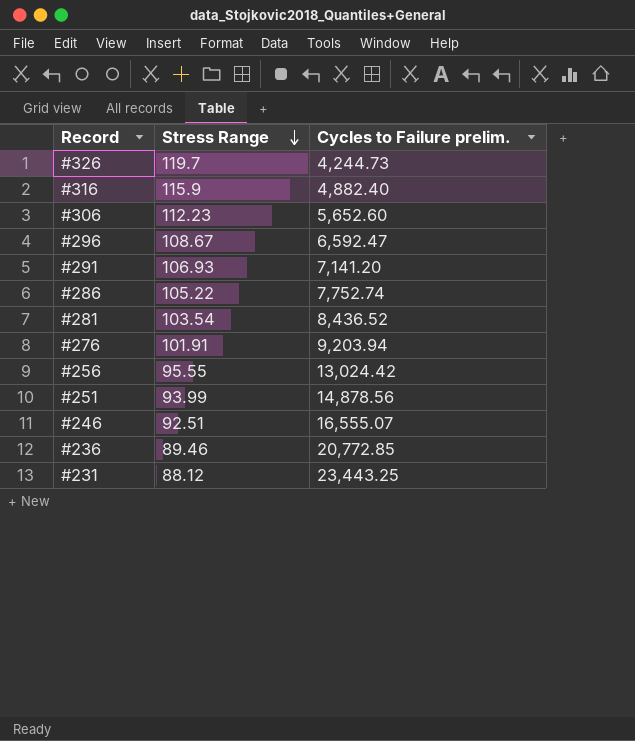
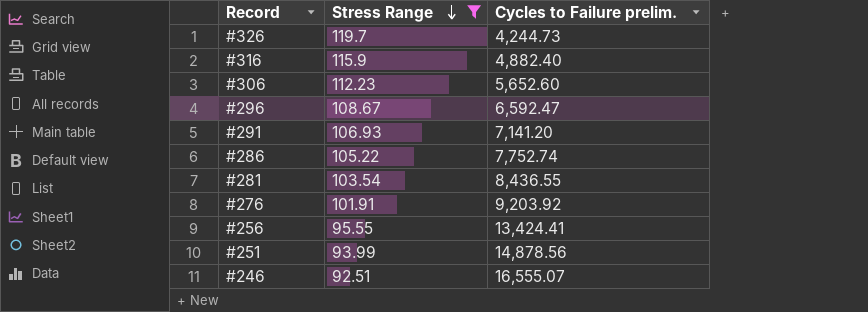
filter: none -> Stress Range >= 92.51
#281 | Cycles to Failure prelim.: 8,436.52 -> 8,436.55
#276 | Cycles to Failure prelim.: 9,203.94 -> 9,203.92
#256 | Cycles to Failure prelim.: 13,024.42 -> 13,424.41

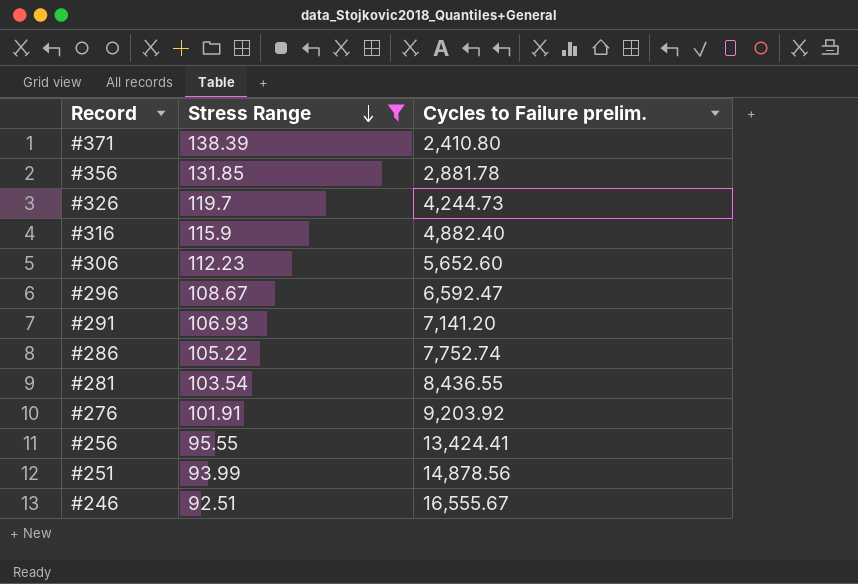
row #371: none -> 138.39 | 2,410.80
row #356: none -> 131.85 | 2,881.78
#246 | Cycles to Failure prelim.: 16,555.07 -> 16,555.67

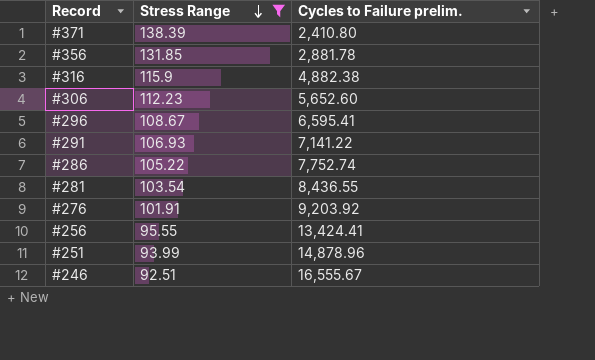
row #326: 119.7 | 4,244.73 -> none
#316 | Cycles to Failure prelim.: 4,882.40 -> 4,882.38
#296 | Cycles to Failure prelim.: 6,592.47 -> 6,595.41
#291 | Cycles to Failure prelim.: 7,141.20 -> 7,141.22
#251 | Cycles to Failure prelim.: 14,878.56 -> 14,878.96

